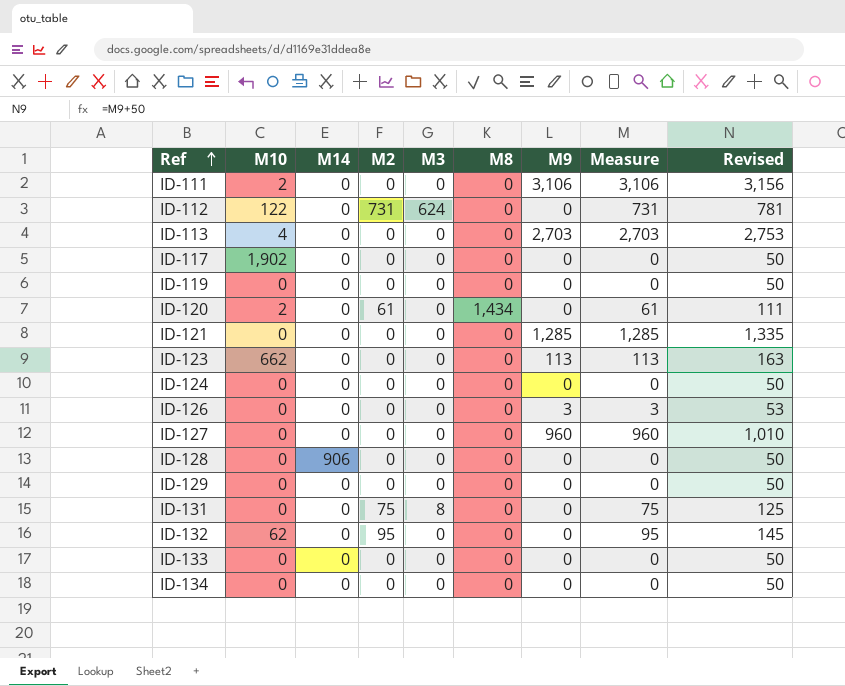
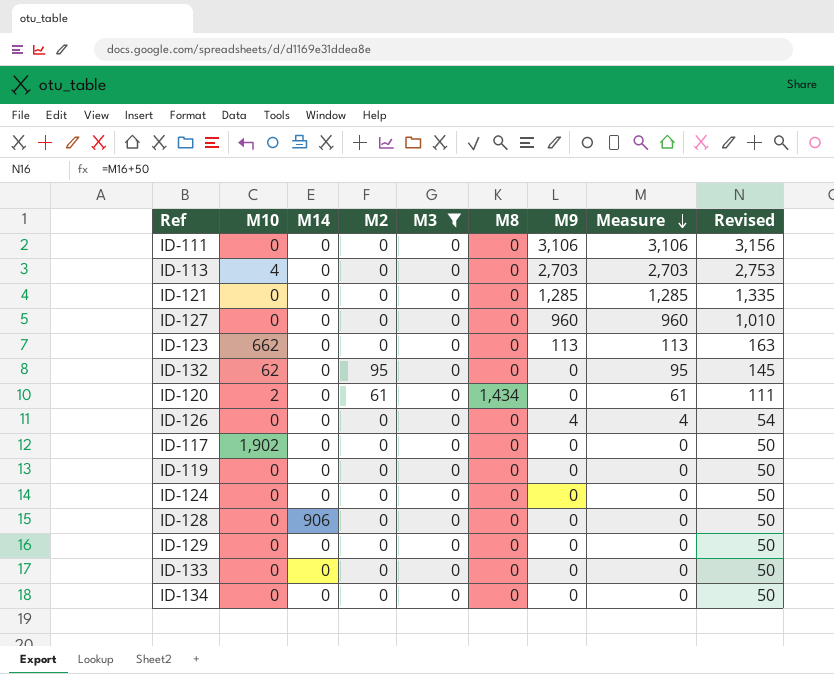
filter: none -> M3 = 0
row order: Ref ascending -> Measure descending
ID-111 | M10: 2 -> 0
ID-126 | M9: 3 -> 4
ID-126 | Measure: 3 -> 4
ID-126 | Revised: 53 -> 54

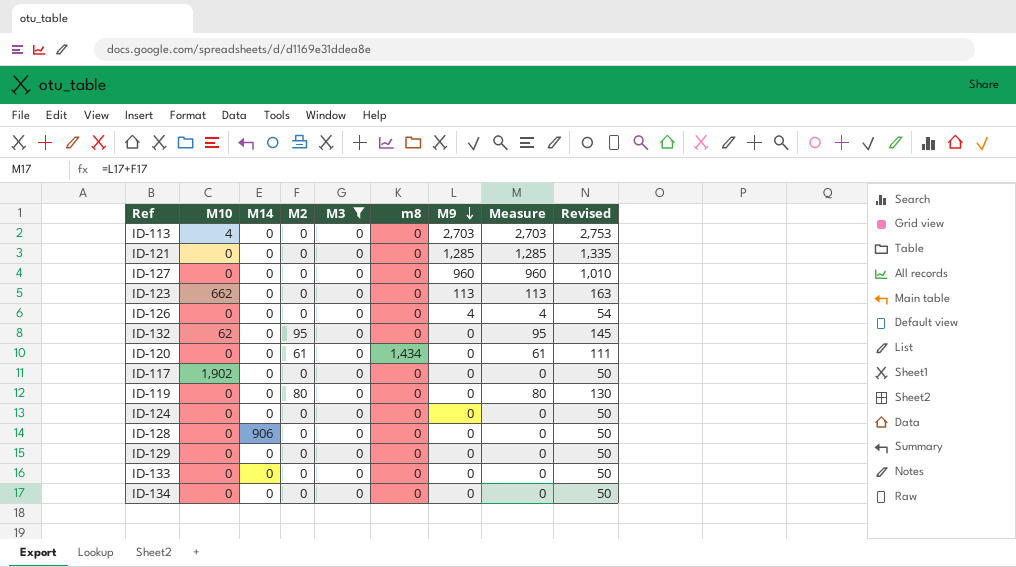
row order: Measure descending -> M9 descending
column name: M8 -> m8
row ID-111: 0 | 0 | 0 | 0 | 0 | 3,106 | 3,106 | 3,156 -> none
ID-120 | M10: 2 -> 0
ID-119 | M2: 0 -> 80
ID-119 | Measure: 0 -> 80
ID-119 | Revised: 50 -> 130

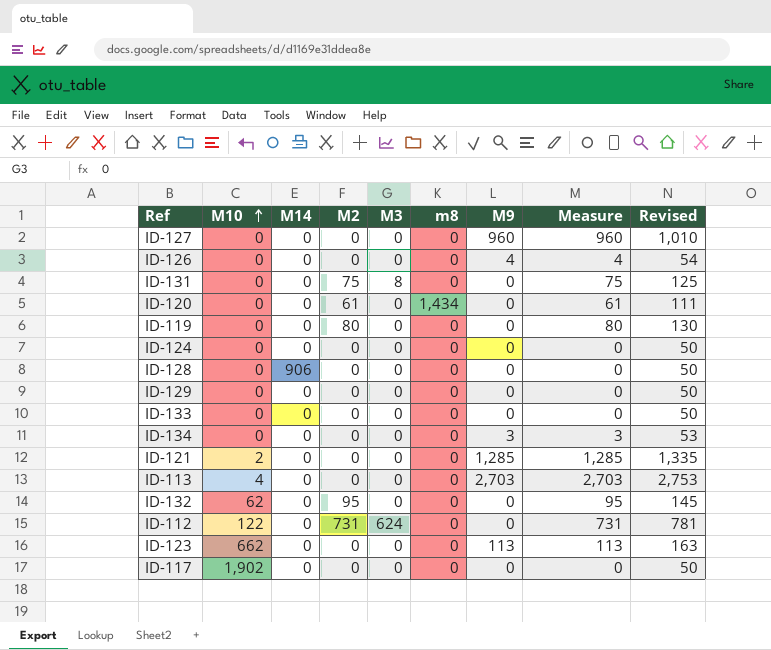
filter: M3 = 0 -> none
row order: M9 descending -> M10 ascending
ID-134 | M9: 0 -> 3
ID-134 | Measure: 0 -> 3
ID-134 | Revised: 50 -> 53
ID-121 | M10: 0 -> 2

